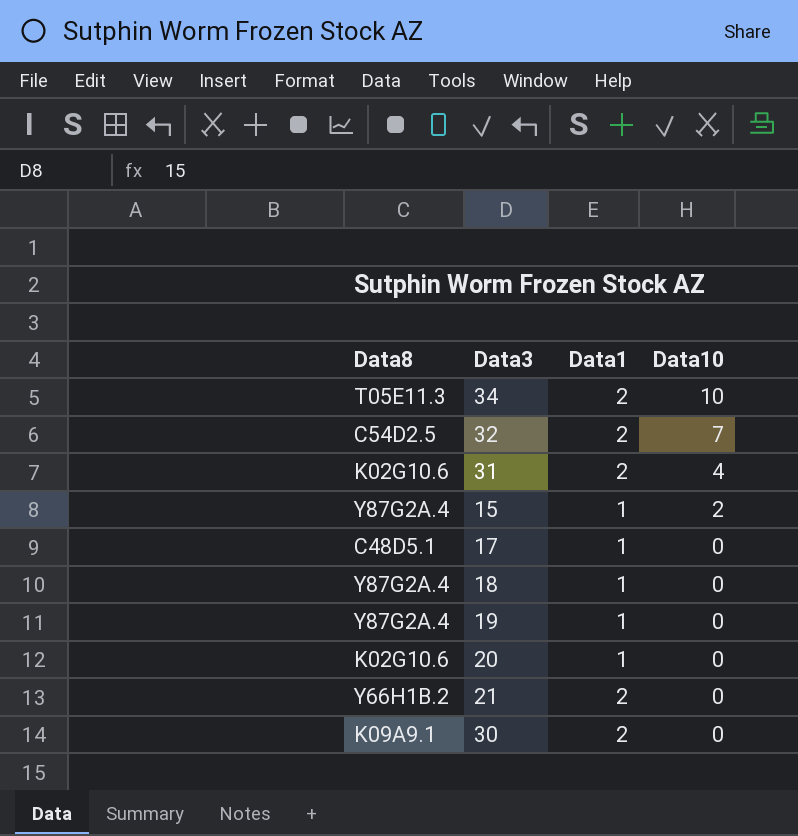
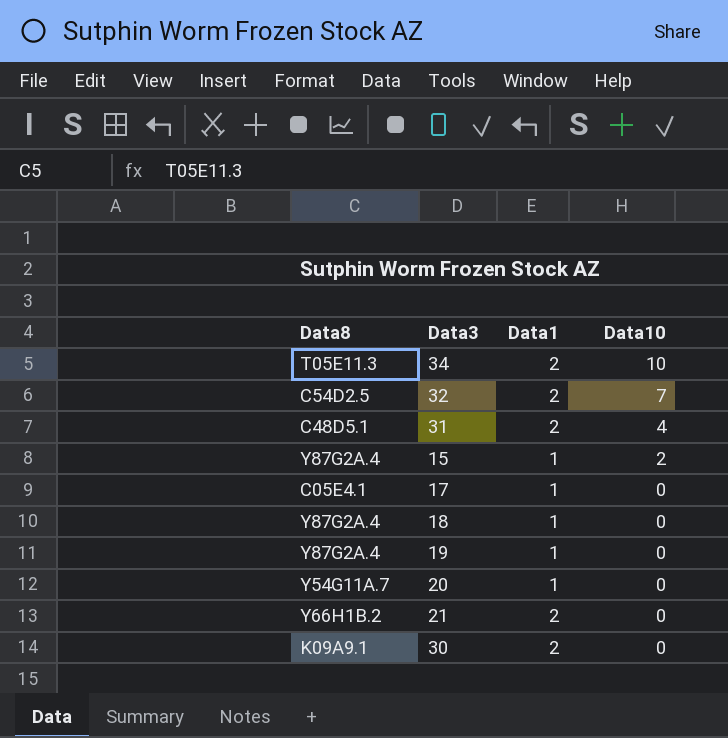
31 | Data8: K02G10.6 -> C48D5.1
17 | Data8: C48D5.1 -> C05E4.1
20 | Data8: K02G10.6 -> Y54G11A.7

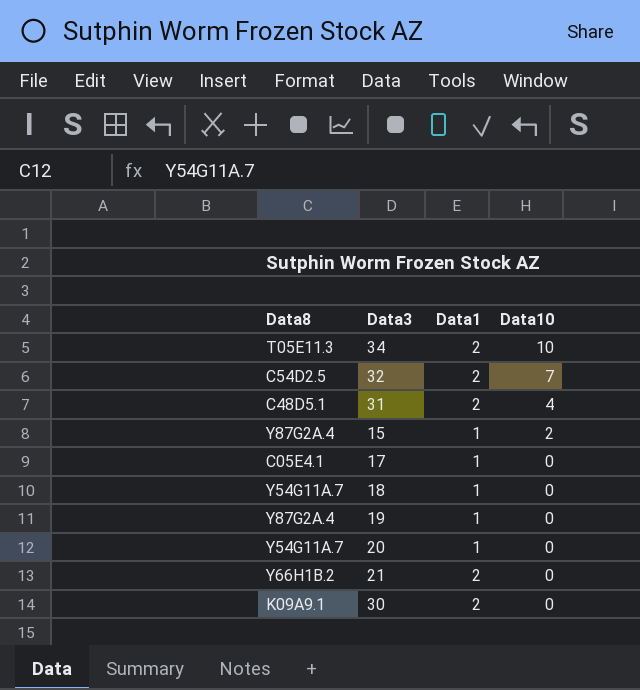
18 | Data8: Y87G2A.4 -> Y54G11A.7

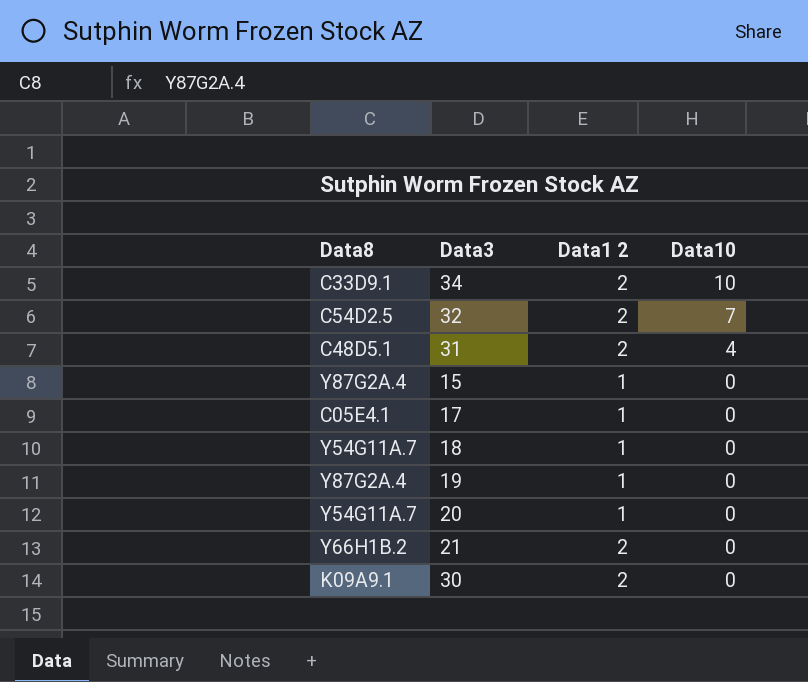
column name: Data1 -> Data1 2
34 | Data8: T05E11.3 -> C33D9.1
15 | Data10: 2 -> 0

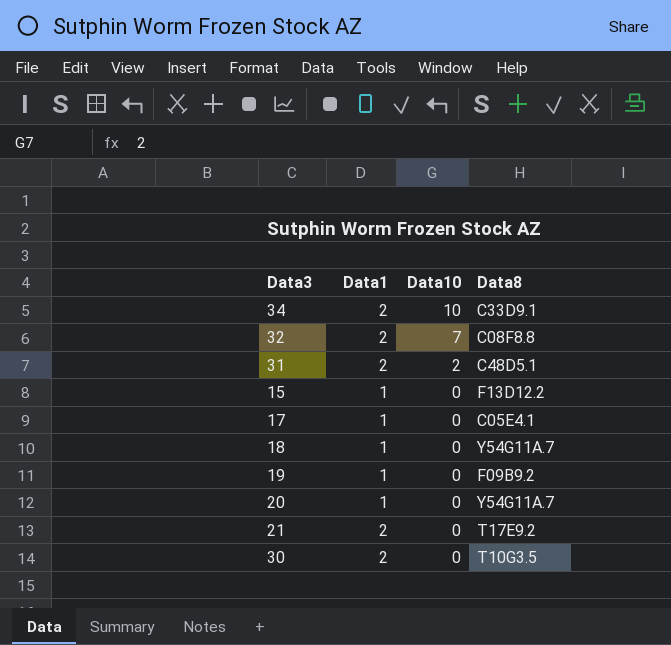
column name: Data1 2 -> Data1
column Data8 | position: 1 -> 4
32 | Data8: C54D2.5 -> C08F8.8
31 | Data10: 4 -> 2
15 | Data8: Y87G2A.4 -> F13D12.2
19 | Data8: Y87G2A.4 -> F09B9.2
21 | Data8: Y66H1B.2 -> T17E9.2
30 | Data8: K09A9.1 -> T10G3.5

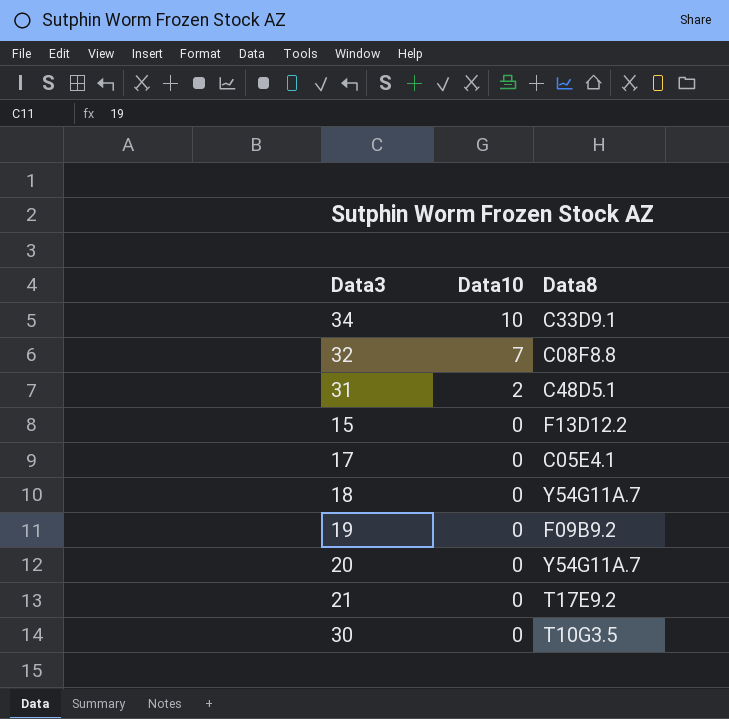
column Data1 | position: 2 -> none

